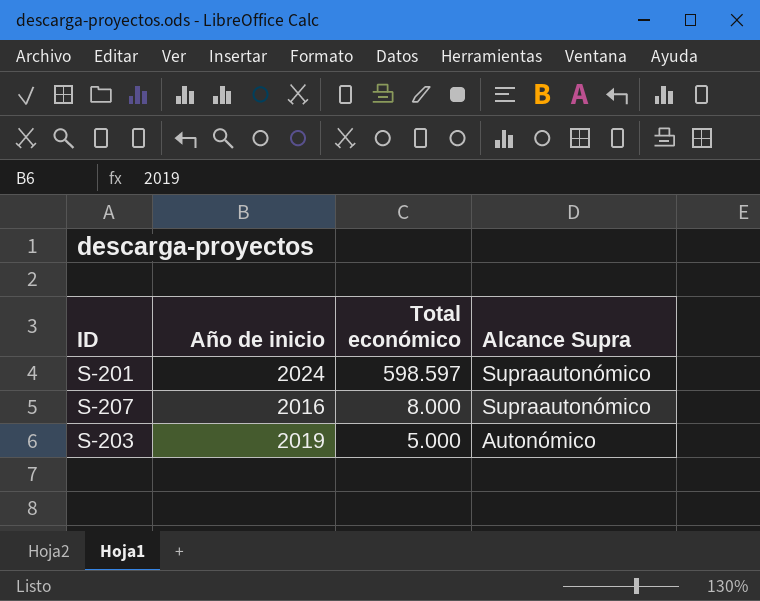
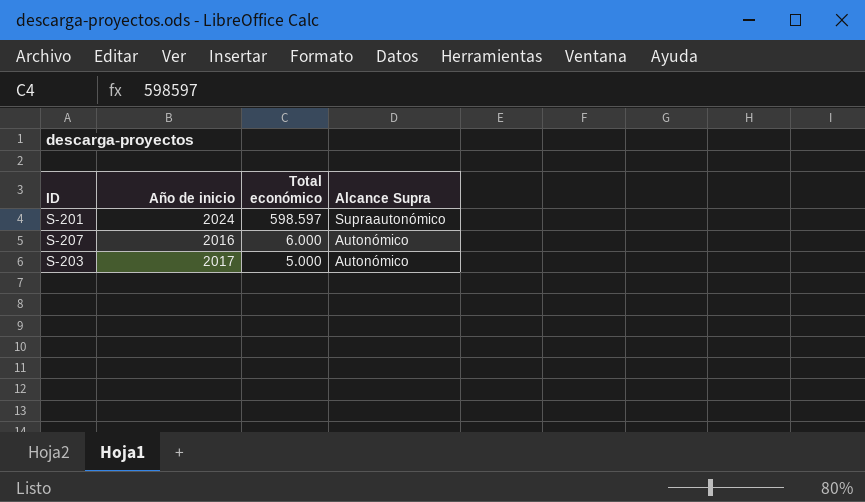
S-207 | Total económico: 8.000 -> 6.000
S-207 | Alcance Supra: Supraautonómico -> Autonómico
S-203 | Año de inicio: 2019 -> 2017

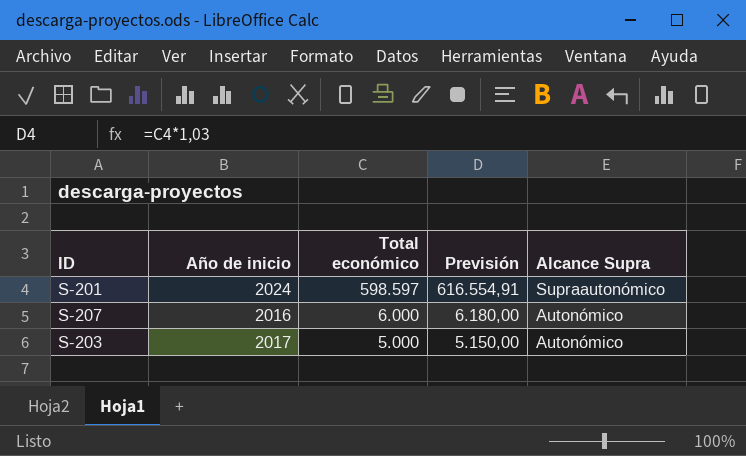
column Previsión | formula: none -> [Total económico] * 1,03

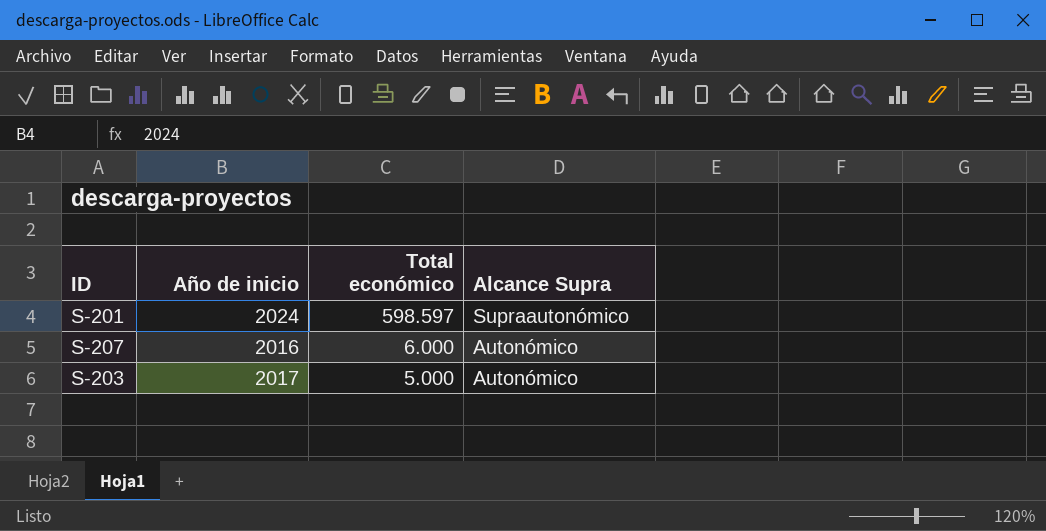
column Previsión | formula: [Total económico] * 1,03 -> none

